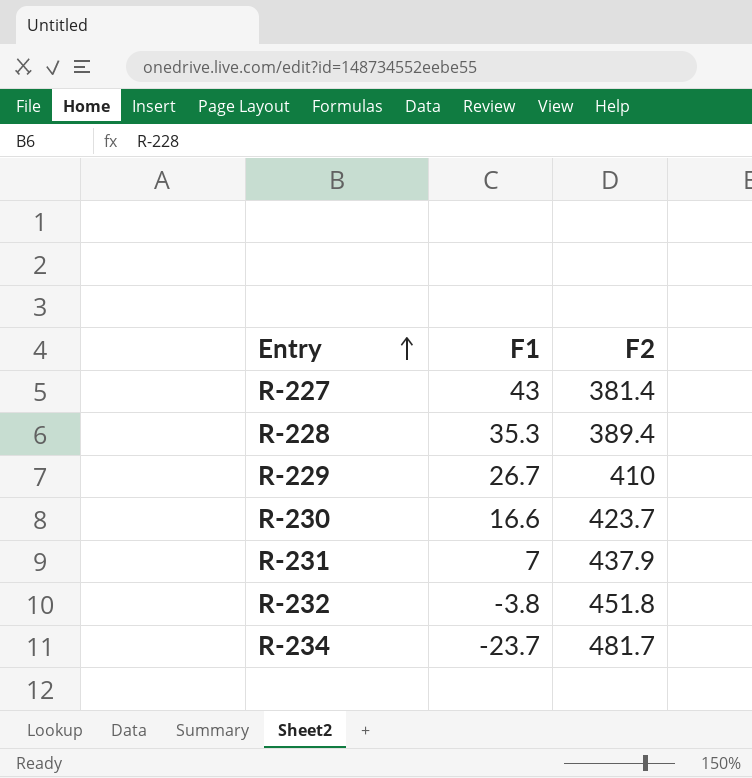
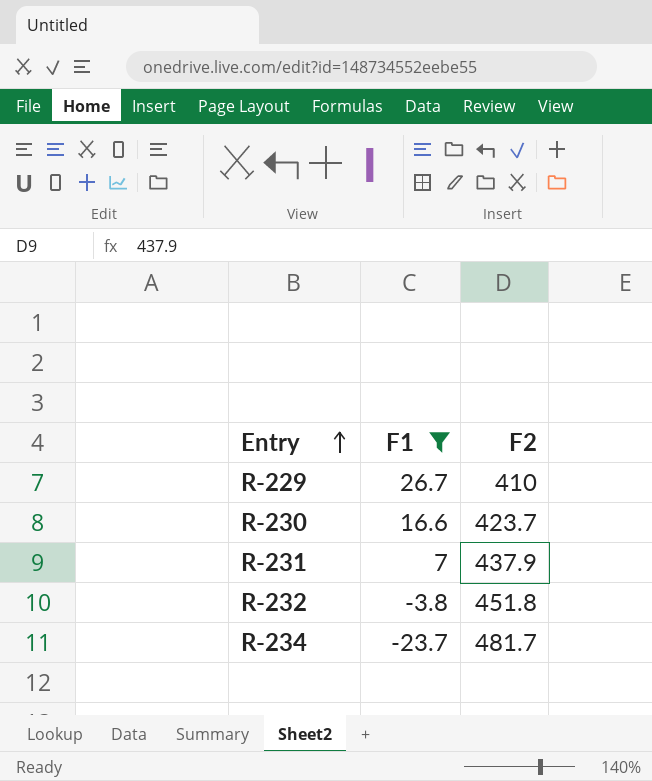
filter: none -> F1 <= 26.7

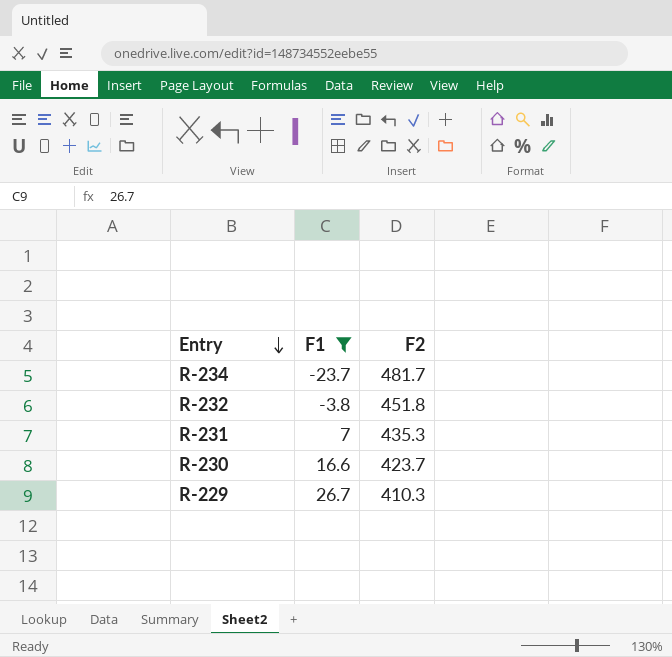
row order: Entry ascending -> Entry descending
R-231 | F2: 437.9 -> 435.3
R-229 | F2: 410 -> 410.3

